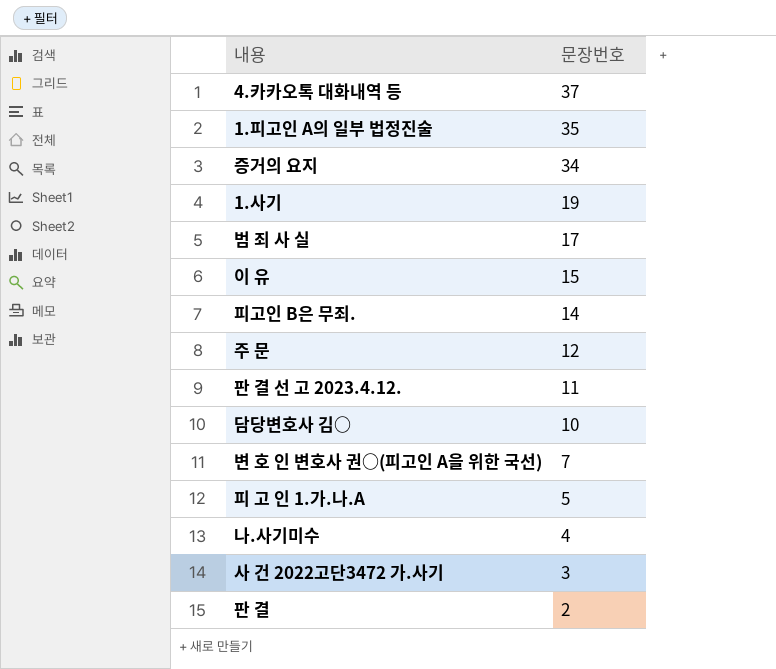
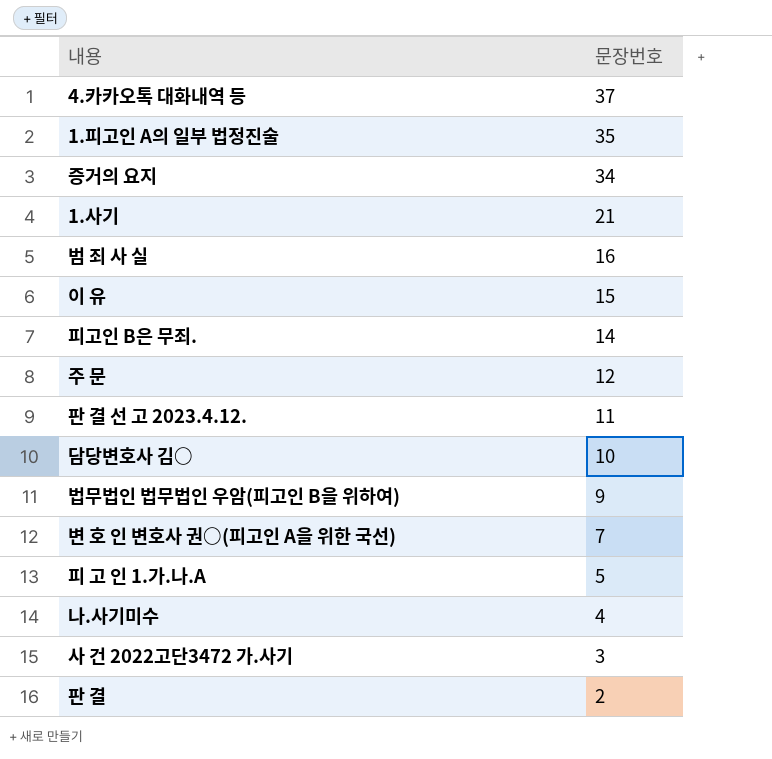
1.사기 | 문장번호: 19 -> 21
범 죄 사 실 | 문장번호: 17 -> 16
row 법무법인 법무법인 우암(피고인 B을 위하여): none -> 9

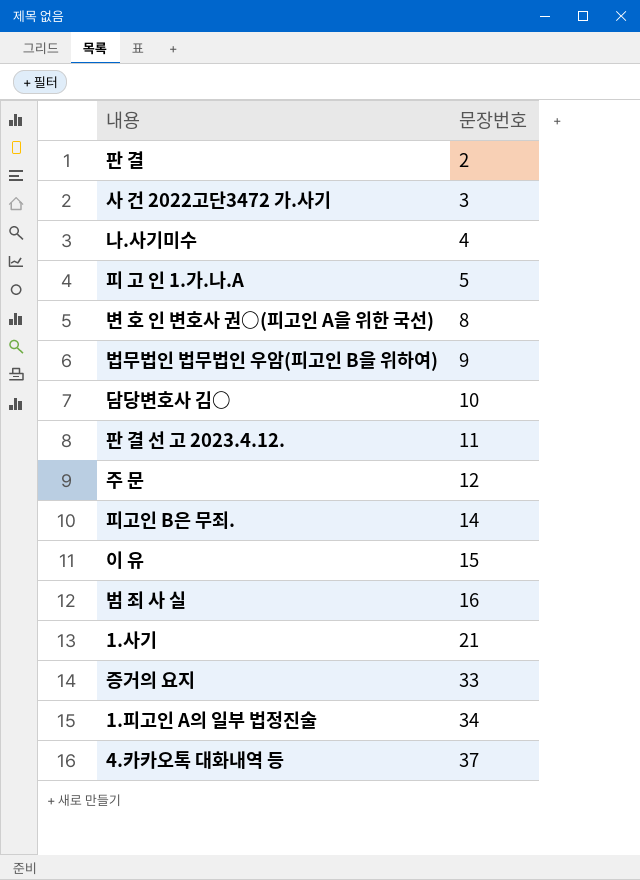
row order: 문장번호 descending -> 문장번호 ascending
변 호 인 변호사 권○(피고인 A을 위한 국선) | 문장번호: 7 -> 8
증거의 요지 | 문장번호: 34 -> 33
1.피고인 A의 일부 법정진술 | 문장번호: 35 -> 34

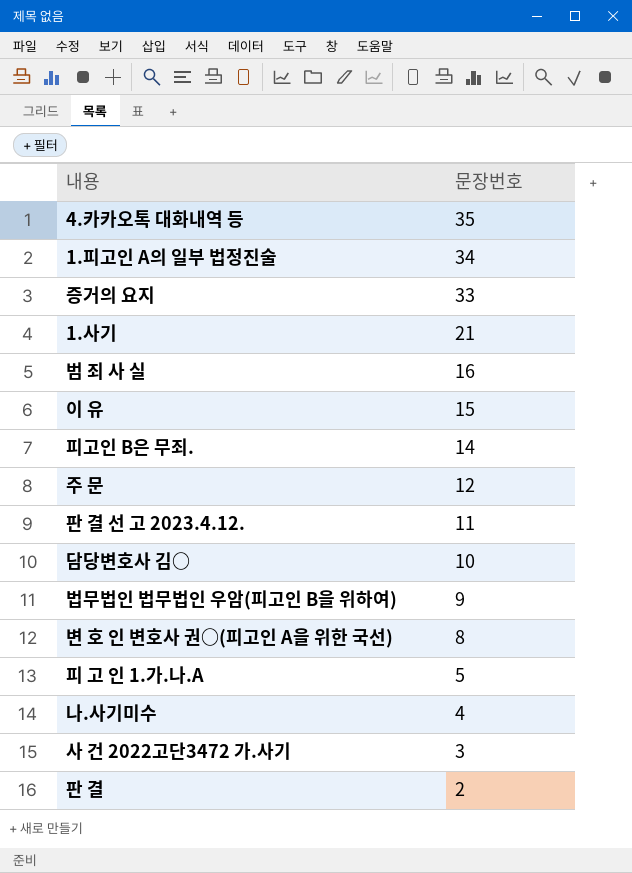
row order: 문장번호 ascending -> 문장번호 descending
4.카카오톡 대화내역 등 | 문장번호: 37 -> 35

